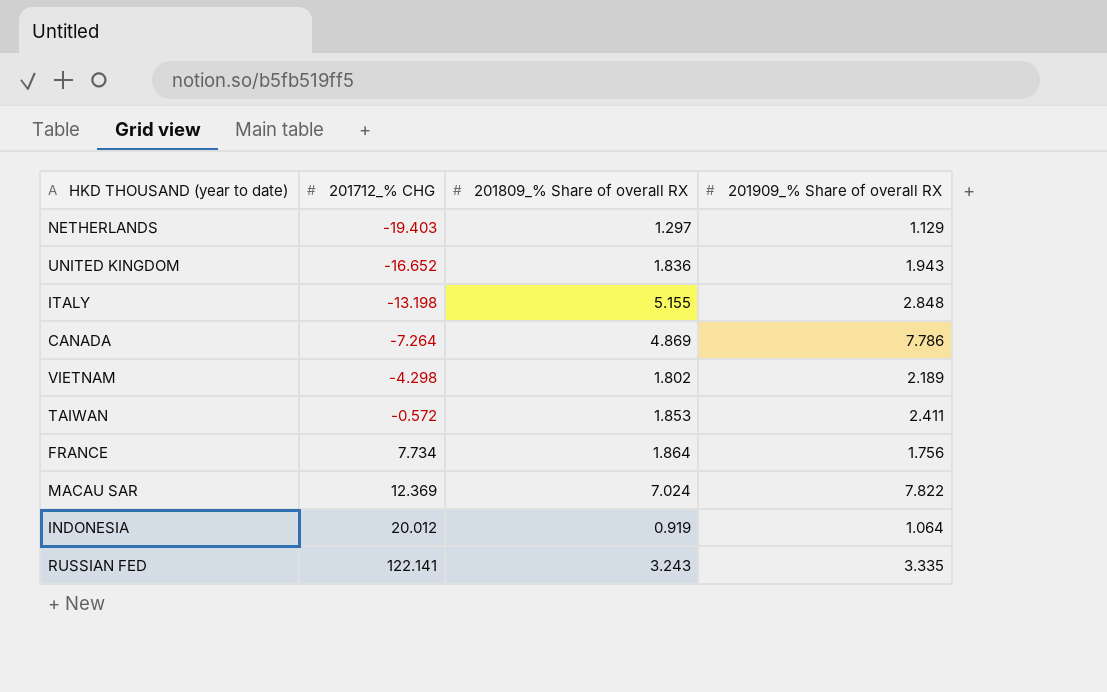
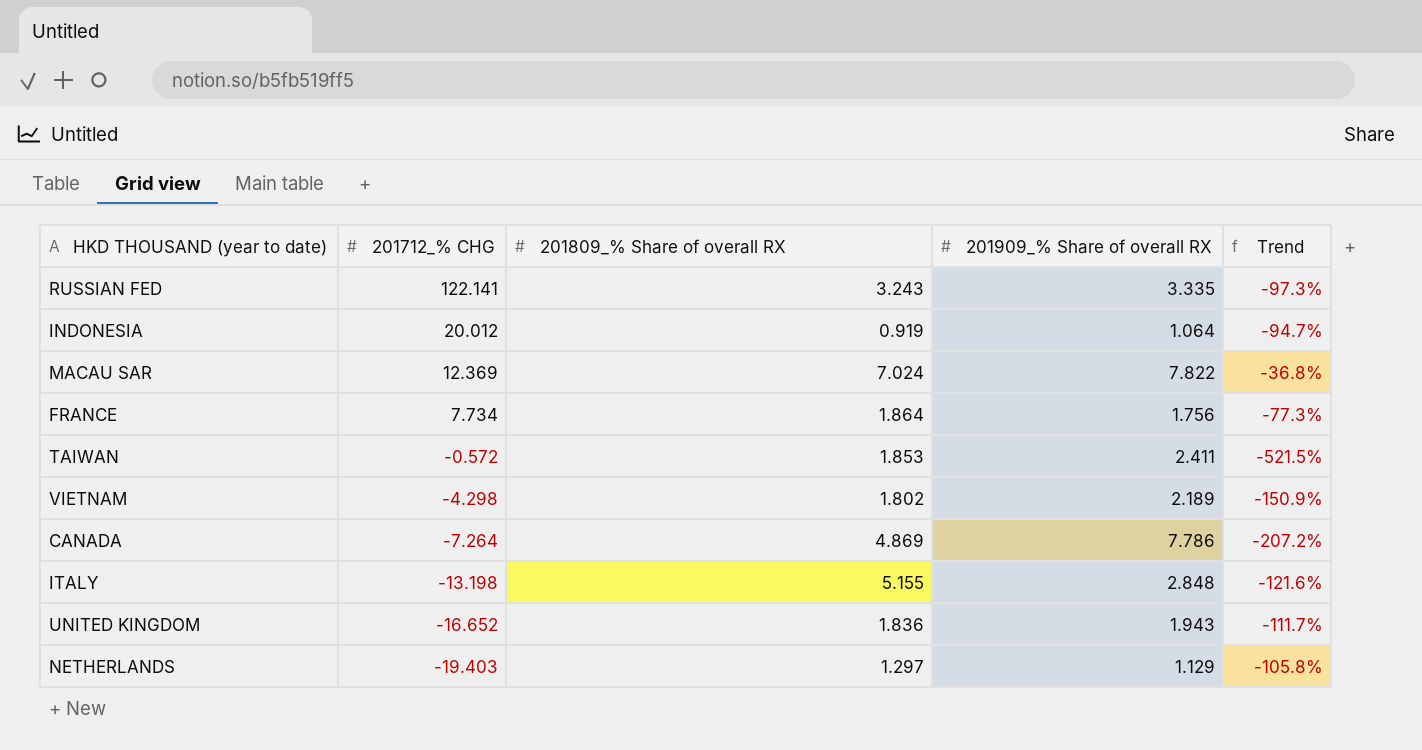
row order: 201712_% CHG ascending -> 201712_% CHG descending
column Trend | formula: none -> ([201909_% Share of overall RX] - [201712_% CHG]) / [201712_% CHG]

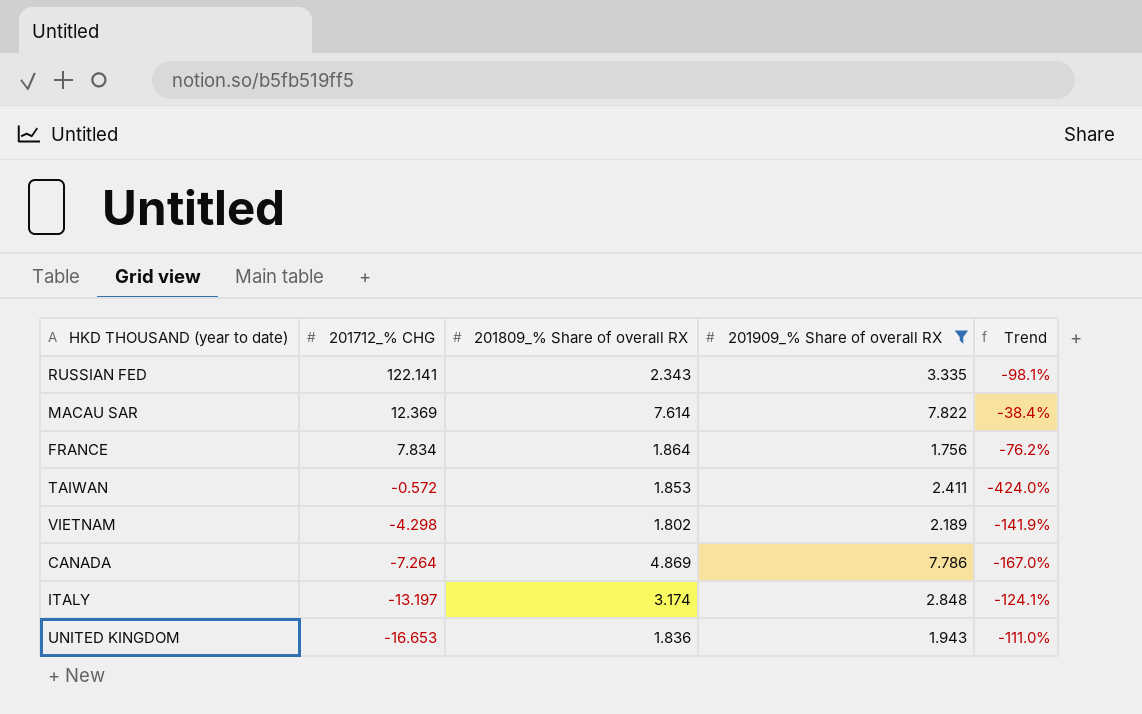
filter: none -> 201909_% Share of overall RX >= 1.756
column Trend | formula: ([201909_% Share of overall RX] - [201712_% CHG]) / [201712_% CHG] -> ([201809_% Share of overall RX] - [201712_% CHG]) / [201712_% CHG]
RUSSIAN FED | 201809_% Share of overall RX: 3.243 -> 2.343
MACAU SAR | 201809_% Share of overall RX: 7.024 -> 7.614
FRANCE | 201712_% CHG: 7.734 -> 7.834
ITALY | 201712_% CHG: -13.198 -> -13.197
ITALY | 201809_% Share of overall RX: 5.155 -> 3.174
UNITED KINGDOM | 201712_% CHG: -16.652 -> -16.653

